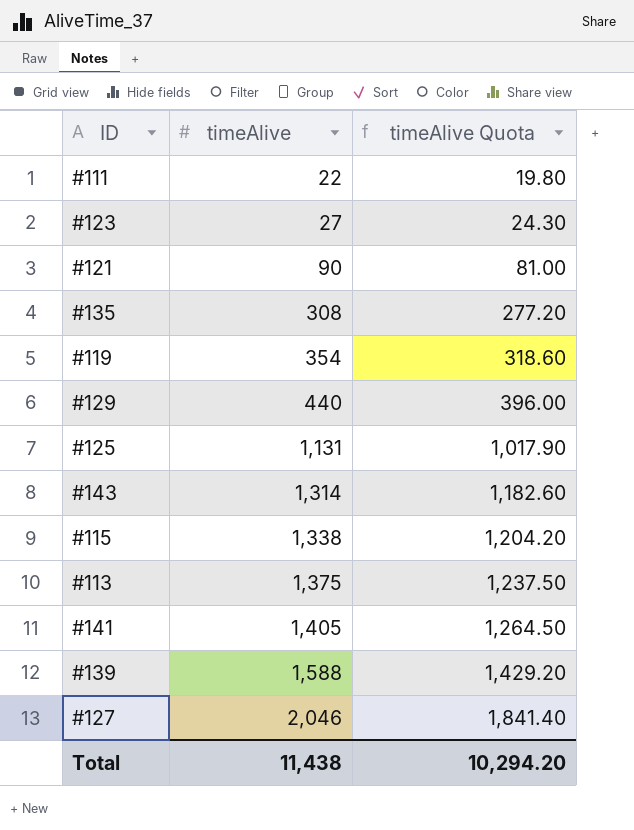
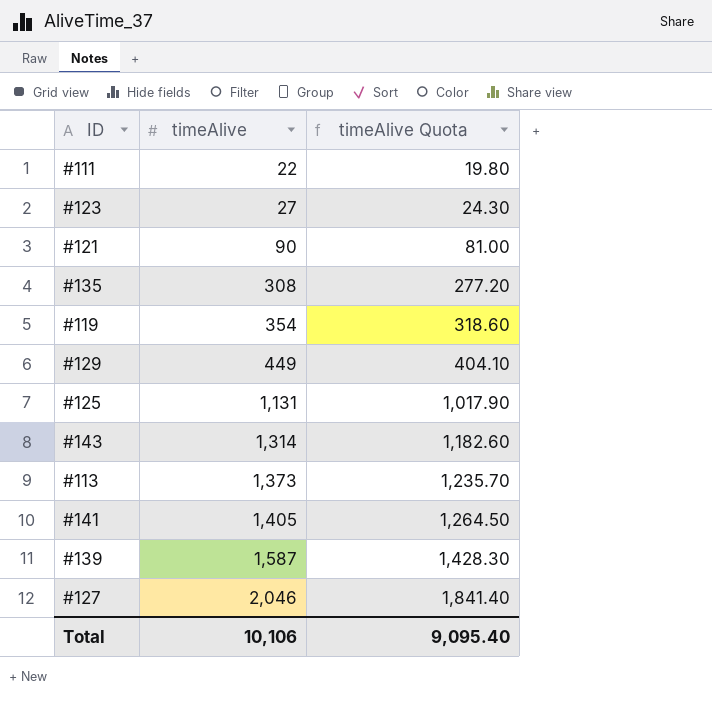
row #115: 1,338 | 1,204.20 -> none
#129 | timeAlive: 440 -> 449
#129 | timeAlive Quota: 396.00 -> 404.10
#113 | timeAlive: 1,375 -> 1,373
#113 | timeAlive Quota: 1,237.50 -> 1,235.70
#139 | timeAlive: 1,588 -> 1,587
#139 | timeAlive Quota: 1,429.20 -> 1,428.30
Total | timeAlive: 11,438 -> 10,106
Total | timeAlive Quota: 10,294.20 -> 9,095.40

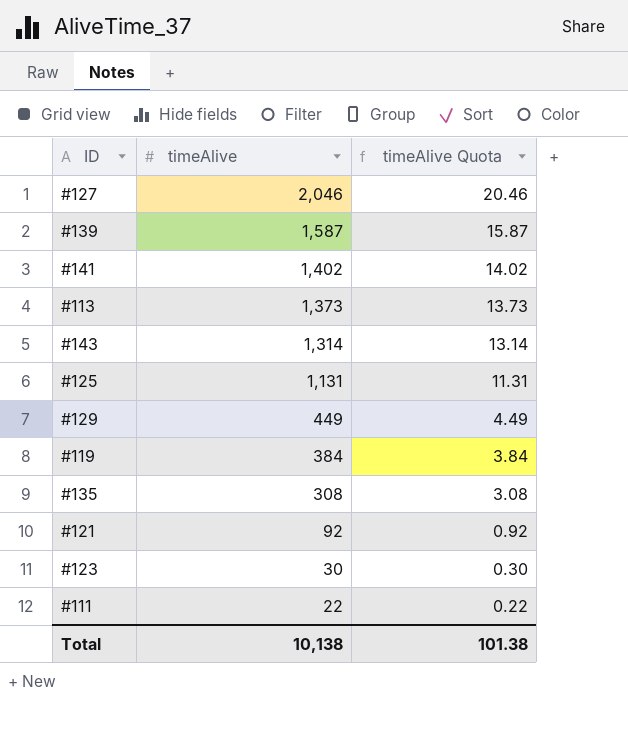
row order: timeAlive ascending -> timeAlive descending
column timeAlive Quota | formula: [timeAlive] * 0.9 -> [timeAlive] * 0.01
#141 | timeAlive: 1,405 -> 1,402
#119 | timeAlive: 354 -> 384
#121 | timeAlive: 90 -> 92
#123 | timeAlive: 27 -> 30
Total | timeAlive: 10,106 -> 10,138
Total | timeAlive Quota: 9,095.40 -> 101.38

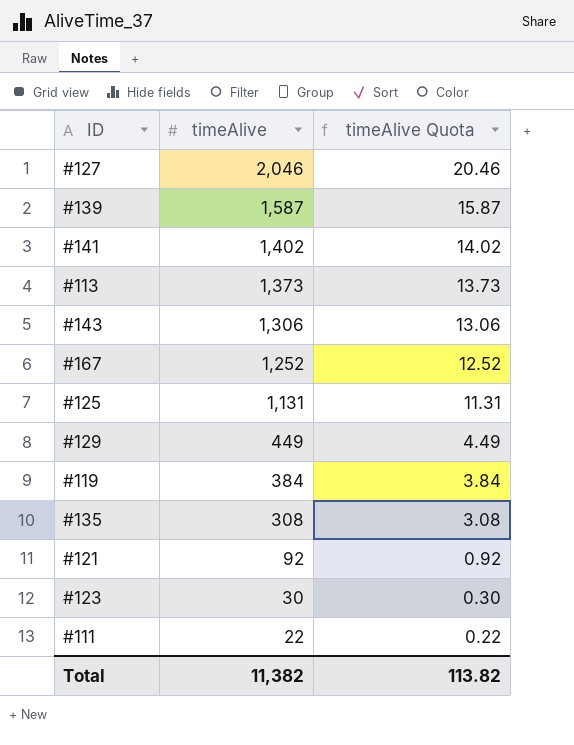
#143 | timeAlive: 1,314 -> 1,306
#143 | timeAlive Quota: 13.14 -> 13.06
row #167: none -> 1,252 | 12.52
Total | timeAlive: 10,138 -> 11,382
Total | timeAlive Quota: 101.38 -> 113.82

